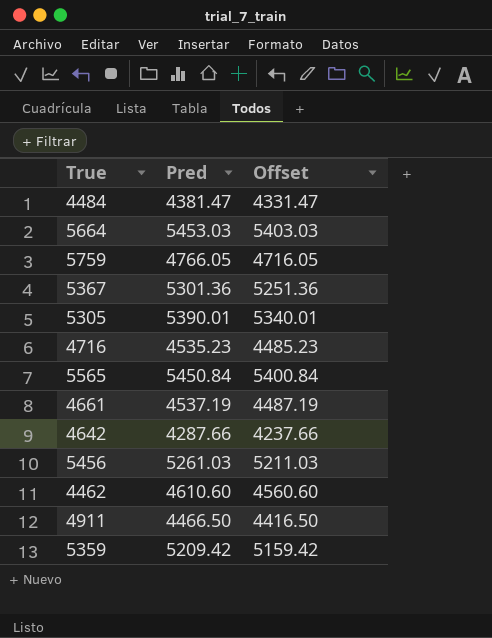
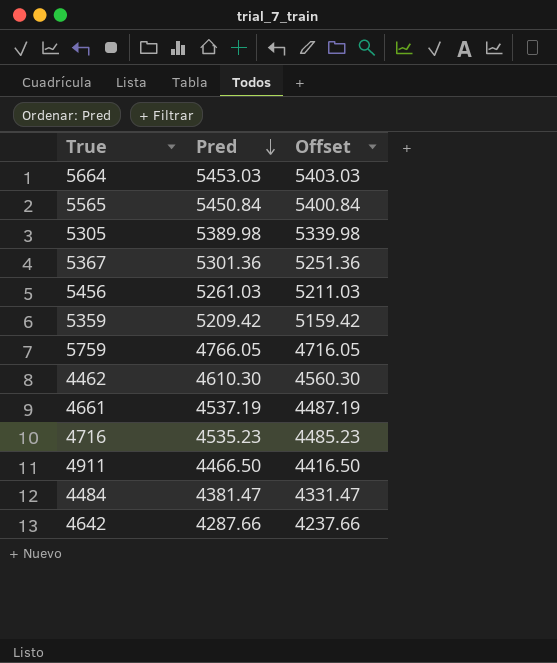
row order: none -> Pred descending
5305 | Pred: 5390.01 -> 5389.98
5305 | Offset: 5340.01 -> 5339.98
4462 | Pred: 4610.60 -> 4610.30
4462 | Offset: 4560.60 -> 4560.30

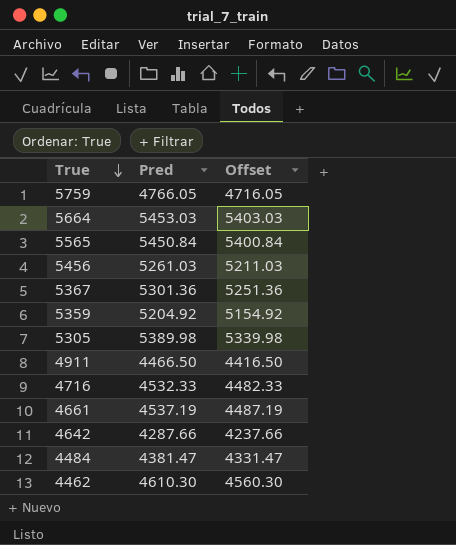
row order: Pred descending -> True descending
5359 | Pred: 5209.42 -> 5204.92
5359 | Offset: 5159.42 -> 5154.92
4716 | Pred: 4535.23 -> 4532.33
4716 | Offset: 4485.23 -> 4482.33

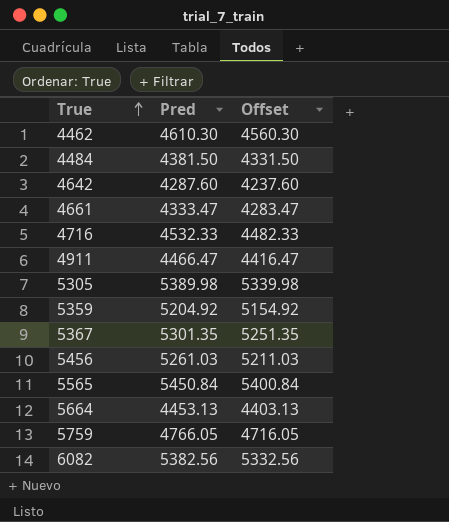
row order: True descending -> True ascending
4484 | Pred: 4381.47 -> 4381.50
4484 | Offset: 4331.47 -> 4331.50
4642 | Pred: 4287.66 -> 4287.60
4642 | Offset: 4237.66 -> 4237.60
4661 | Pred: 4537.19 -> 4333.47
4661 | Offset: 4487.19 -> 4283.47
4911 | Pred: 4466.50 -> 4466.47
4911 | Offset: 4416.50 -> 4416.47
5367 | Pred: 5301.36 -> 5301.35
5367 | Offset: 5251.36 -> 5251.35
5664 | Pred: 5453.03 -> 4453.13
5664 | Offset: 5403.03 -> 4403.13
row 6082: none -> 5382.56 | 5332.56

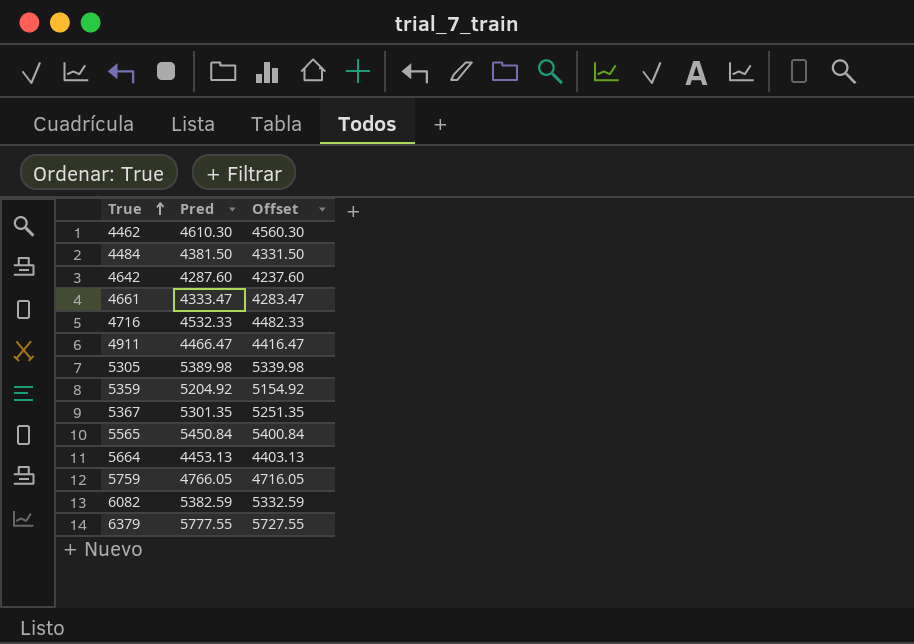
row 5456: 5261.03 | 5211.03 -> none
6082 | Pred: 5382.56 -> 5382.59
6082 | Offset: 5332.56 -> 5332.59
row 6379: none -> 5777.55 | 5727.55

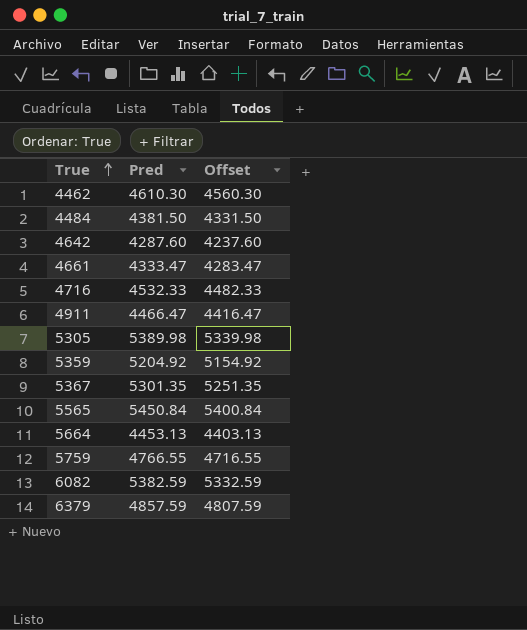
5759 | Pred: 4766.05 -> 4766.55
5759 | Offset: 4716.05 -> 4716.55
6379 | Pred: 5777.55 -> 4857.59
6379 | Offset: 5727.55 -> 4807.59

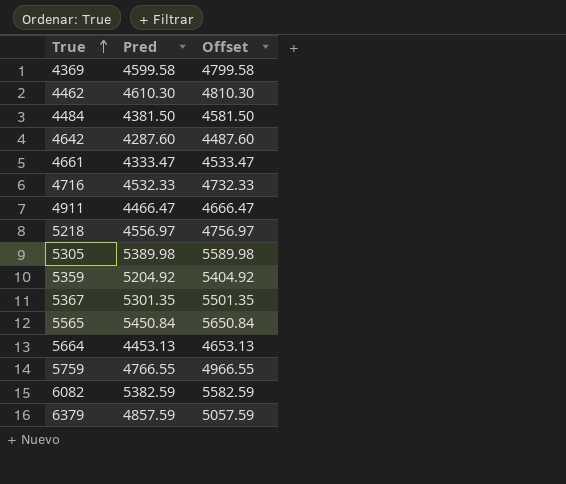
column Offset | formula: [Pred] - 50 -> [Pred] + 200
row 4369: none -> 4599.58 | 4799.58
row 5218: none -> 4556.97 | 4756.97

